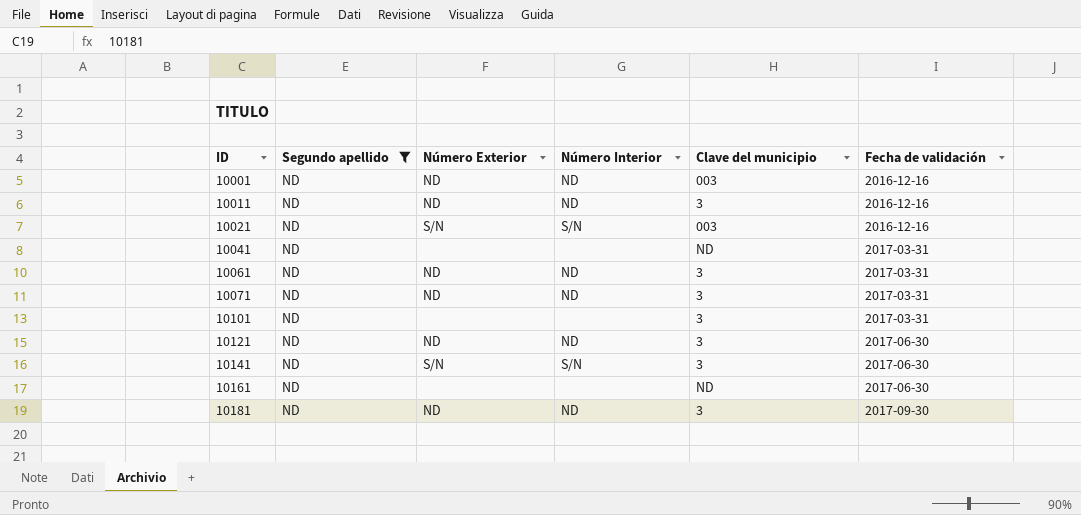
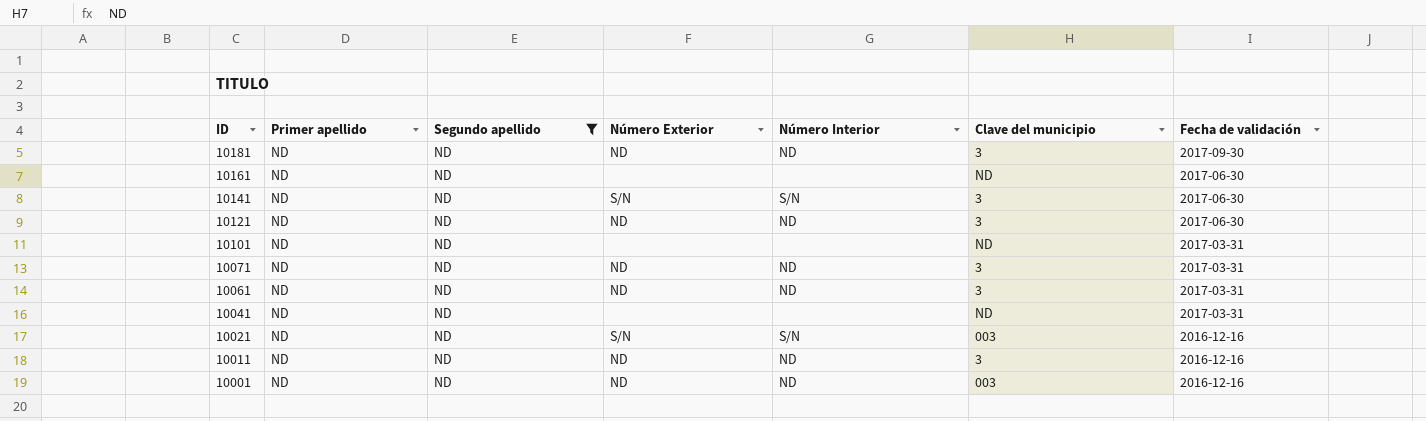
row order: ID ascending -> ID descending
column Primer apellido | position: none -> 2
10101 | Clave del municipio: 3 -> ND

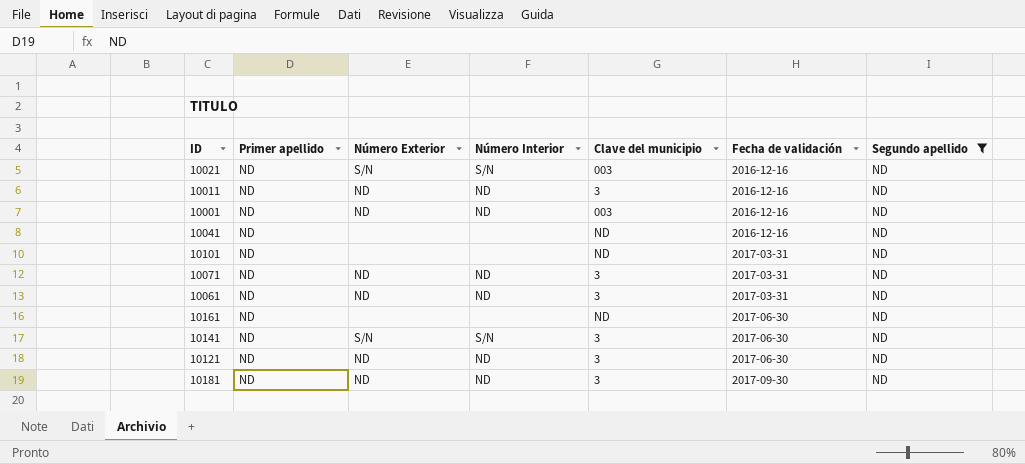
row order: ID descending -> Fecha de validación ascending
column Segundo apellido | position: 3 -> 7
10041 | Fecha de validación: 2017-03-31 -> 2016-12-16

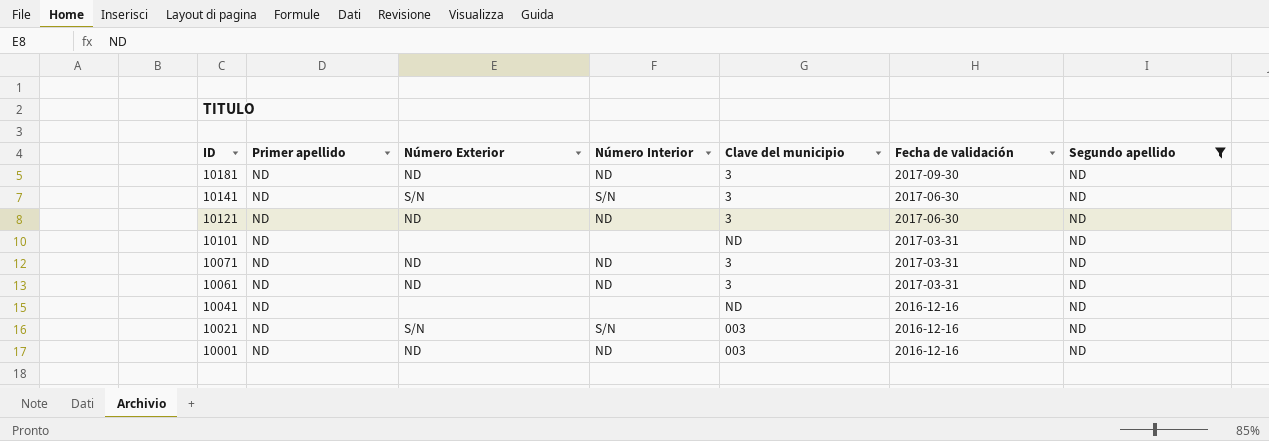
row order: Fecha de validación ascending -> ID descending
row 10011: ND | ND | ND | 3 | 2016-12-16 | ND -> none
row 10161: ND | none | none | ND | 2017-06-30 | ND -> none

